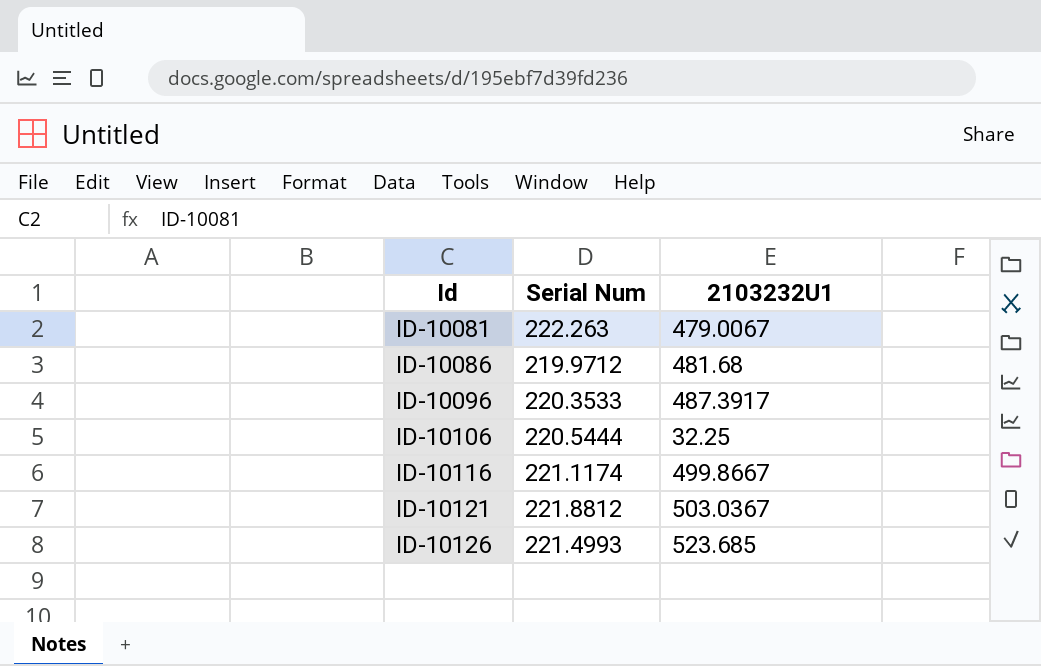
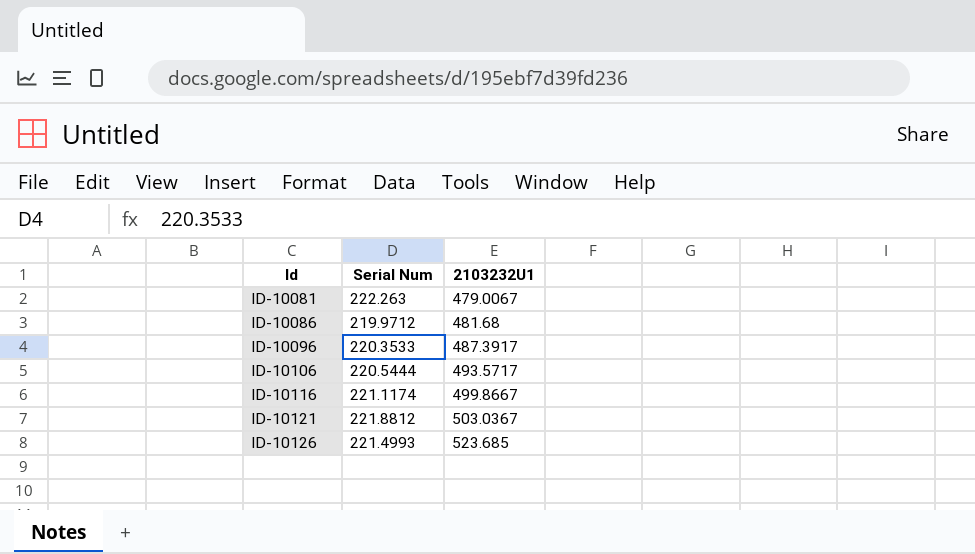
ID-10106 | 2103232U1: 32.25 -> 493.5717

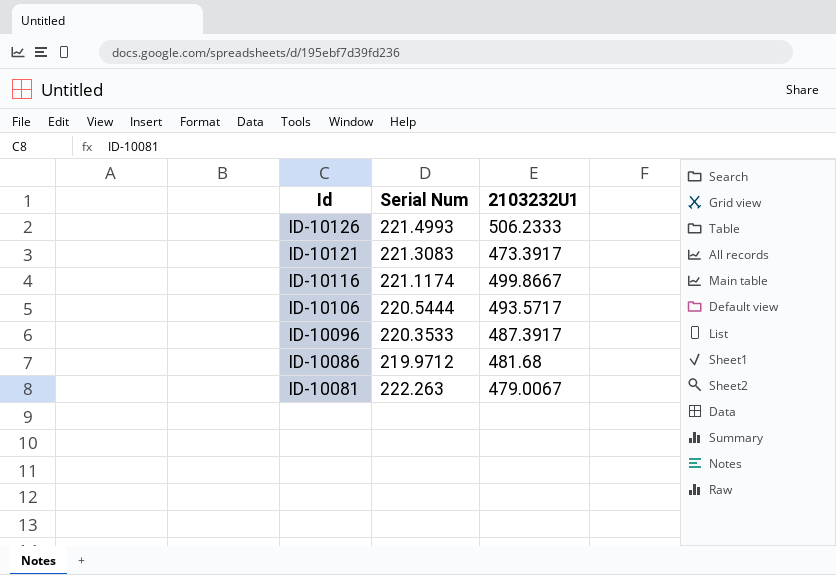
row order: Id ascending -> Id descending
ID-10126 | 2103232U1: 523.685 -> 506.2333
ID-10121 | Serial Num: 221.8812 -> 221.3083
ID-10121 | 2103232U1: 503.0367 -> 473.3917

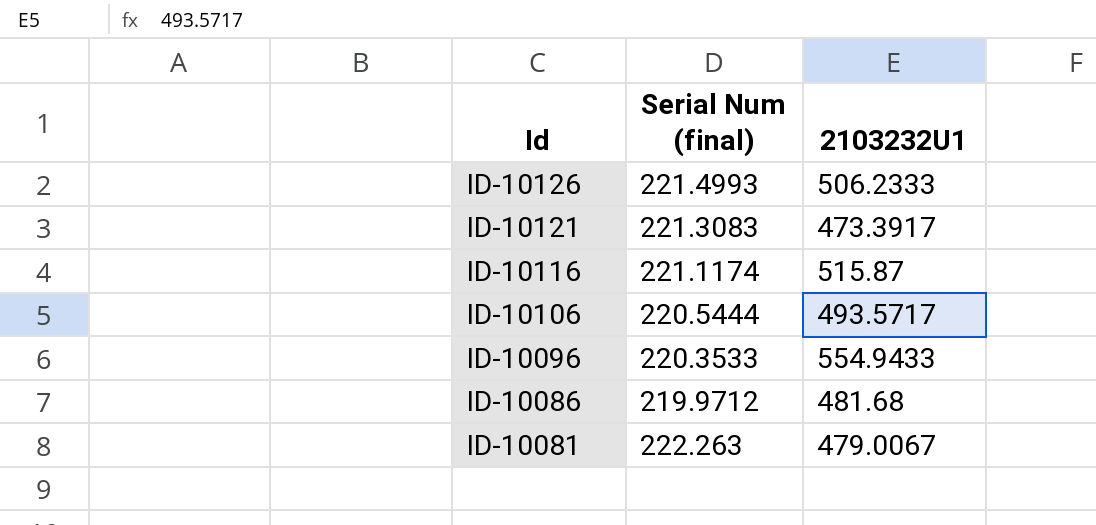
column name: Serial Num -> Serial Num (final)
ID-10116 | 2103232U1: 499.8667 -> 515.87
ID-10096 | 2103232U1: 487.3917 -> 554.9433

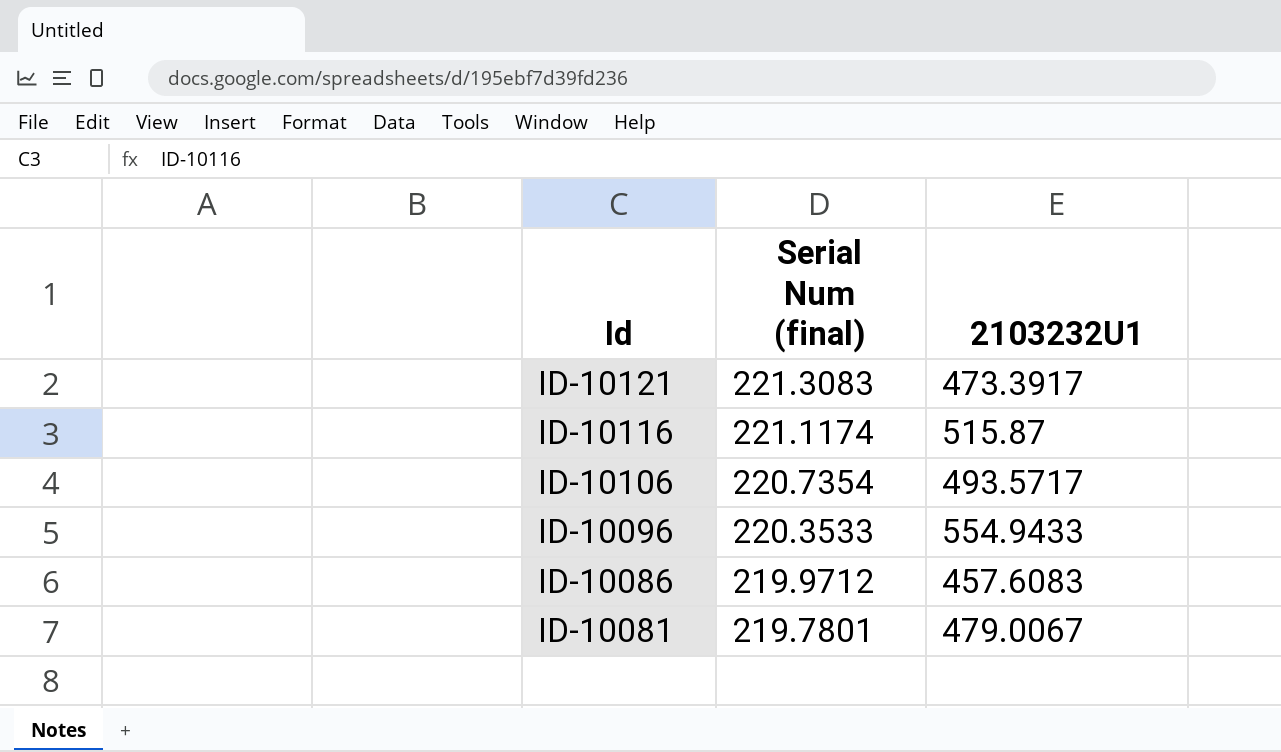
row ID-10126: 221.4993 | 506.2333 -> none
ID-10106 | Serial Num (final): 220.5444 -> 220.7354
ID-10086 | 2103232U1: 481.68 -> 457.6083
ID-10081 | Serial Num (final): 222.263 -> 219.7801

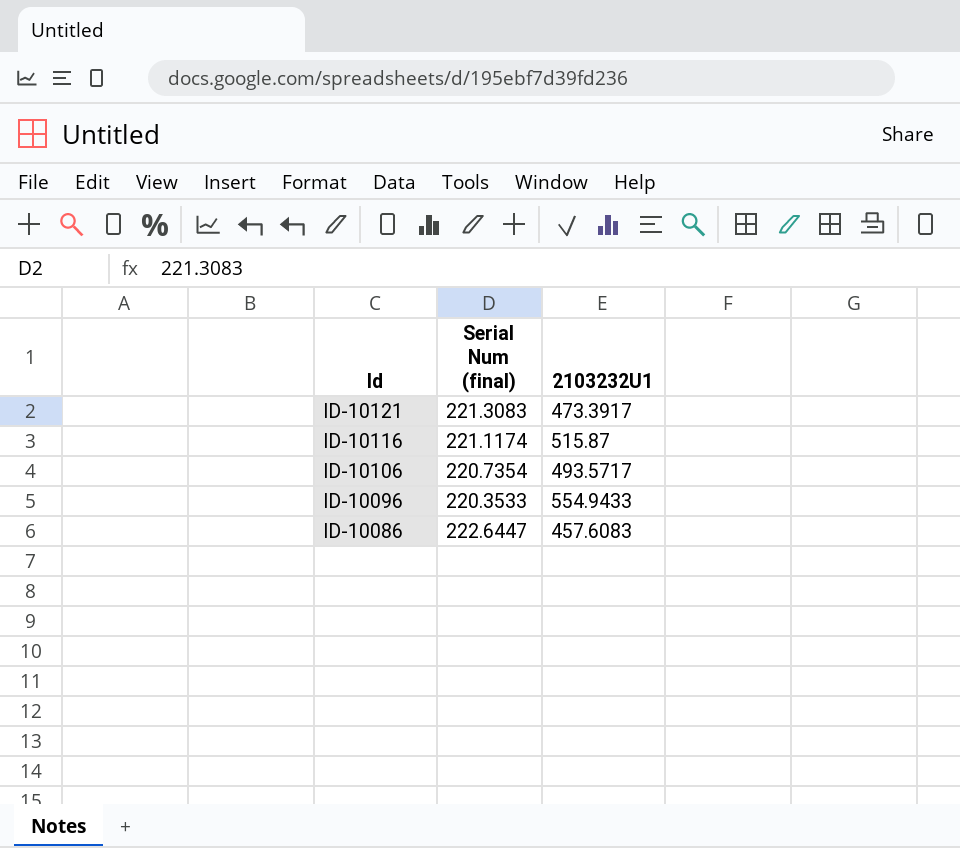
row ID-10081: 219.7801 | 479.0067 -> none
ID-10086 | Serial Num (final): 219.9712 -> 222.6447

